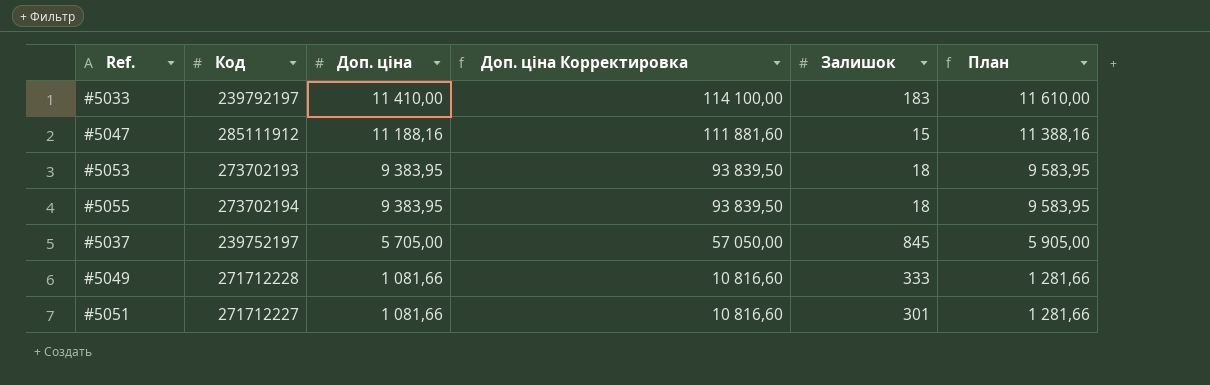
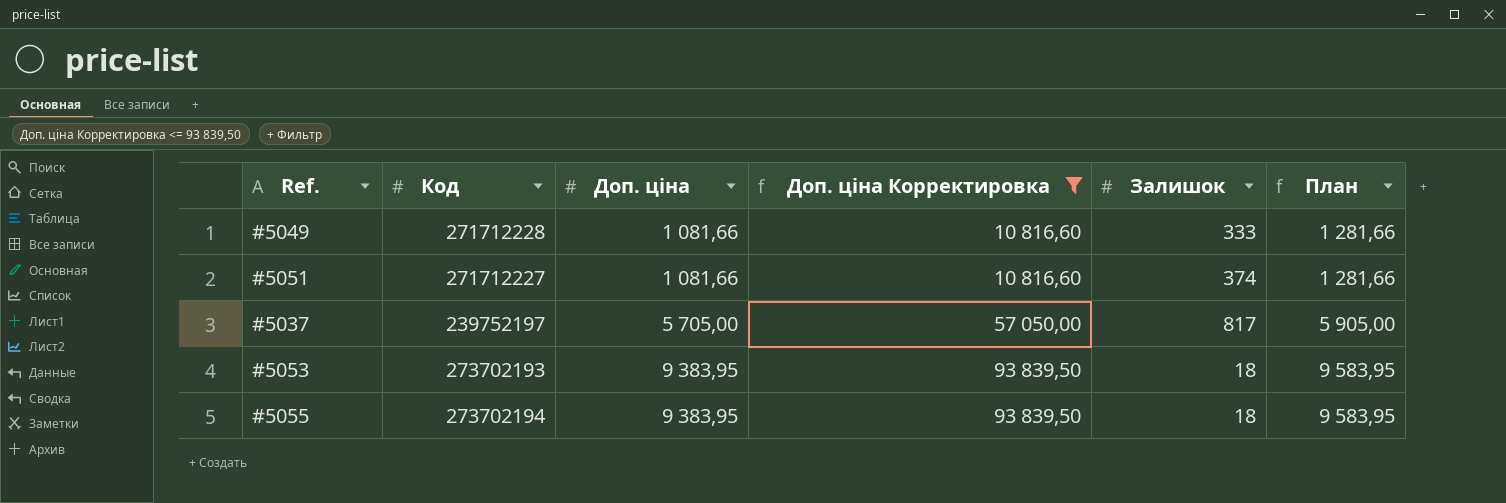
filter: none -> Доп. ціна Корректировка <= 93 839,50
row order: Доп. ціна descending -> Доп. ціна ascending
#5051 | Залишок: 301 -> 374
#5037 | Залишок: 845 -> 817

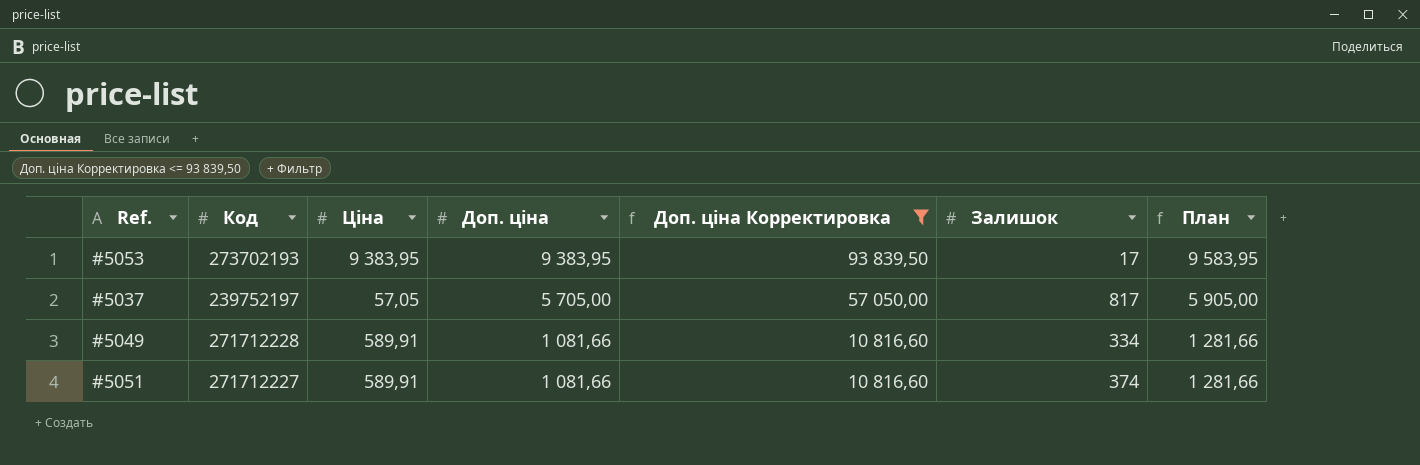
row order: Доп. ціна ascending -> Доп. ціна descending
column Ціна | position: none -> 3
row #5055: 273702194 | 9 383,95 | 93 839,50 | 18 | 9 583,95 -> none
#5053 | Залишок: 18 -> 17
#5049 | Залишок: 333 -> 334

